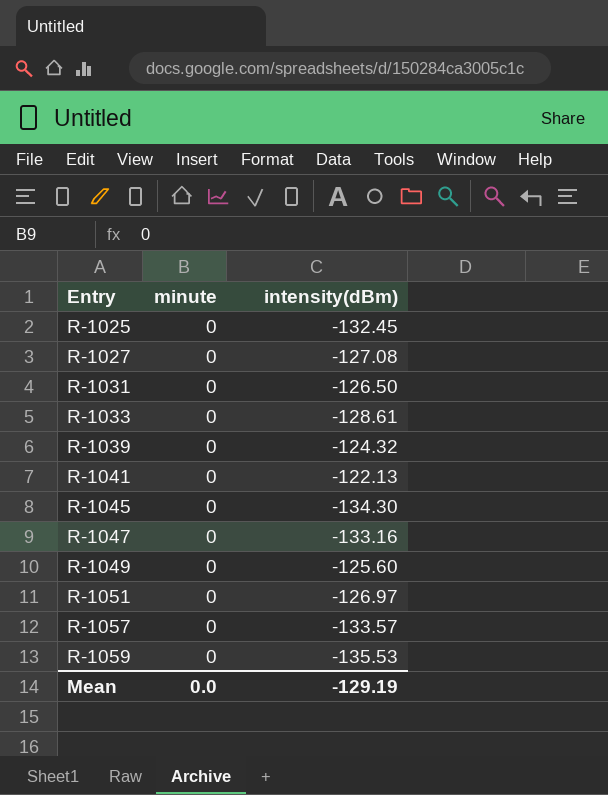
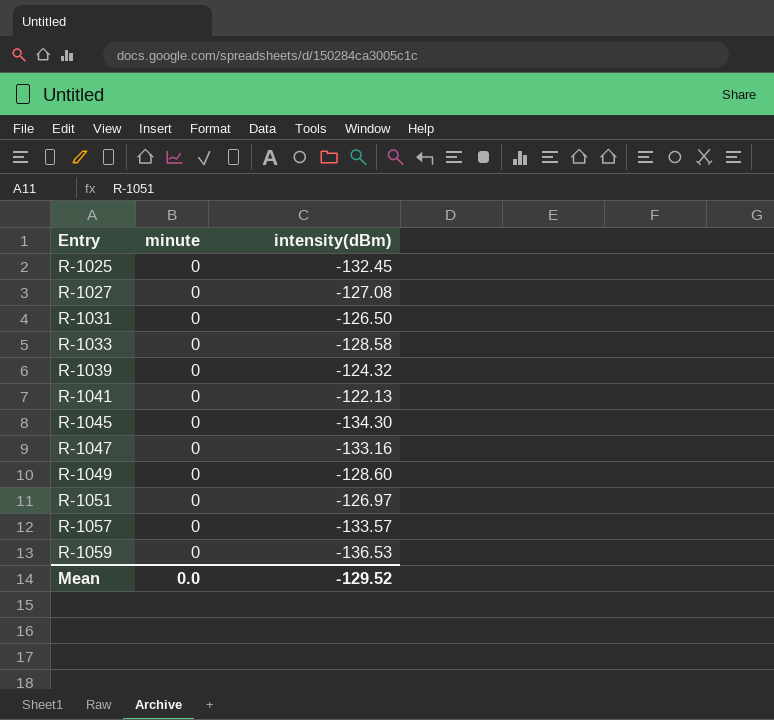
R-1033 | intensity(dBm): -128.61 -> -128.58
R-1049 | intensity(dBm): -125.60 -> -128.60
R-1059 | intensity(dBm): -135.53 -> -136.53
Mean | intensity(dBm): -129.19 -> -129.52

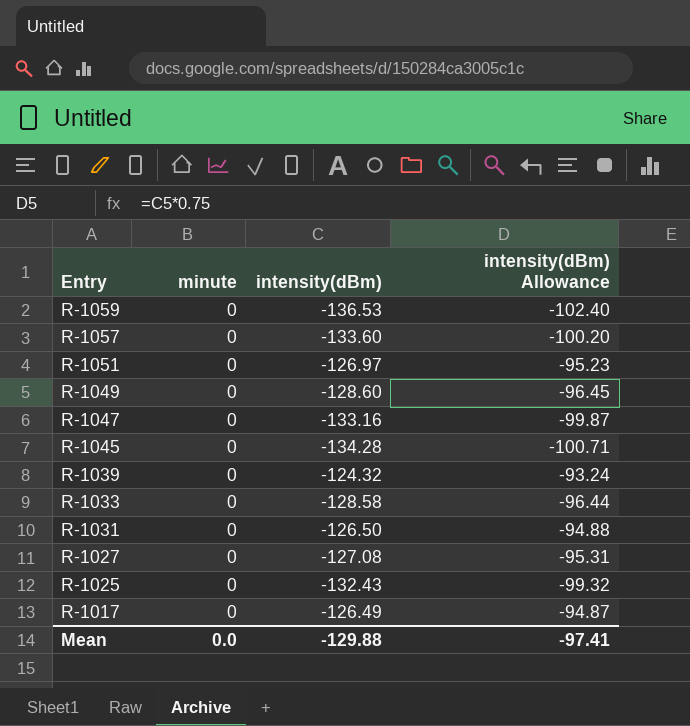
row order: Entry ascending -> Entry descending
column intensity(dBm) Allowance | formula: none -> [intensity(dBm)] * 0.75
row R-1041: 0 | -122.13 -> none
R-1057 | intensity(dBm): -133.57 -> -133.60
R-1045 | intensity(dBm): -134.30 -> -134.28
R-1025 | intensity(dBm): -132.45 -> -132.43
row R-1017: none -> 0 | -126.49 | -94.87
Mean | intensity(dBm): -129.52 -> -129.88

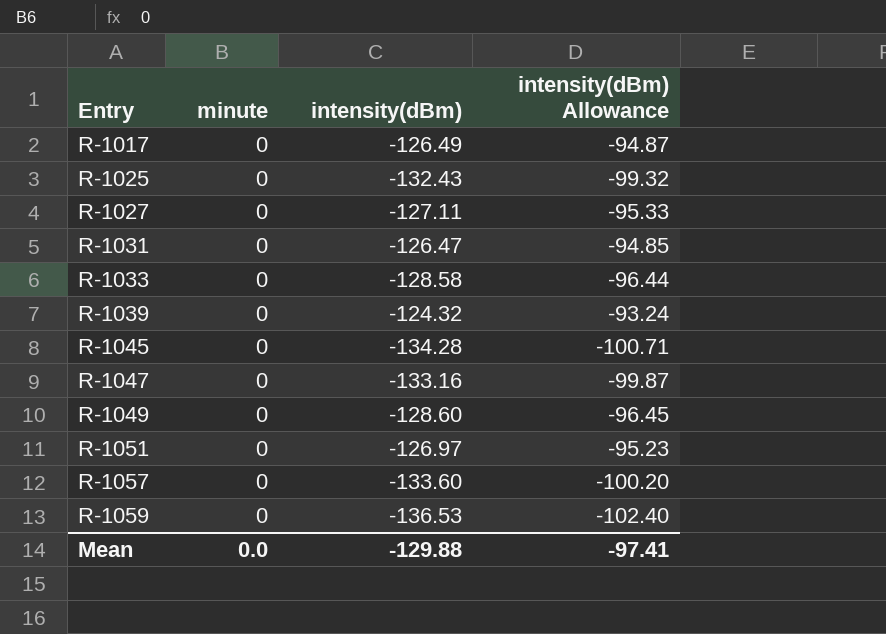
row order: Entry descending -> Entry ascending
R-1027 | intensity(dBm): -127.08 -> -127.11
R-1027 | intensity(dBm) Allowance: -95.31 -> -95.33
R-1031 | intensity(dBm): -126.50 -> -126.47
R-1031 | intensity(dBm) Allowance: -94.88 -> -94.85

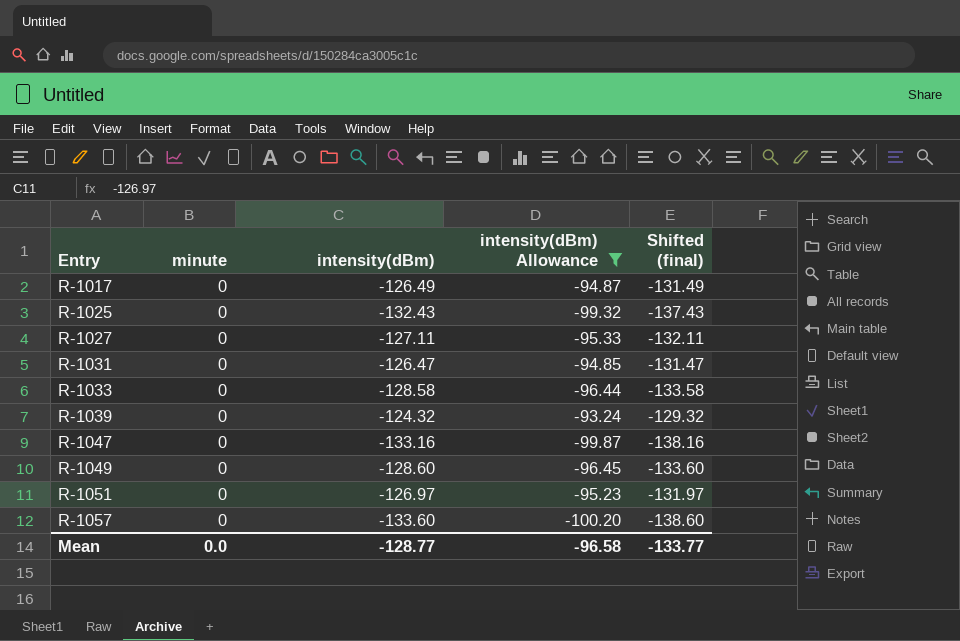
filter: none -> intensity(dBm) Allowance >= -100.20
column Shifted (final) | formula: none -> [intensity(dBm)] - 5
Mean | intensity(dBm): -129.88 -> -128.77
Mean | intensity(dBm) Allowance: -97.41 -> -96.58

